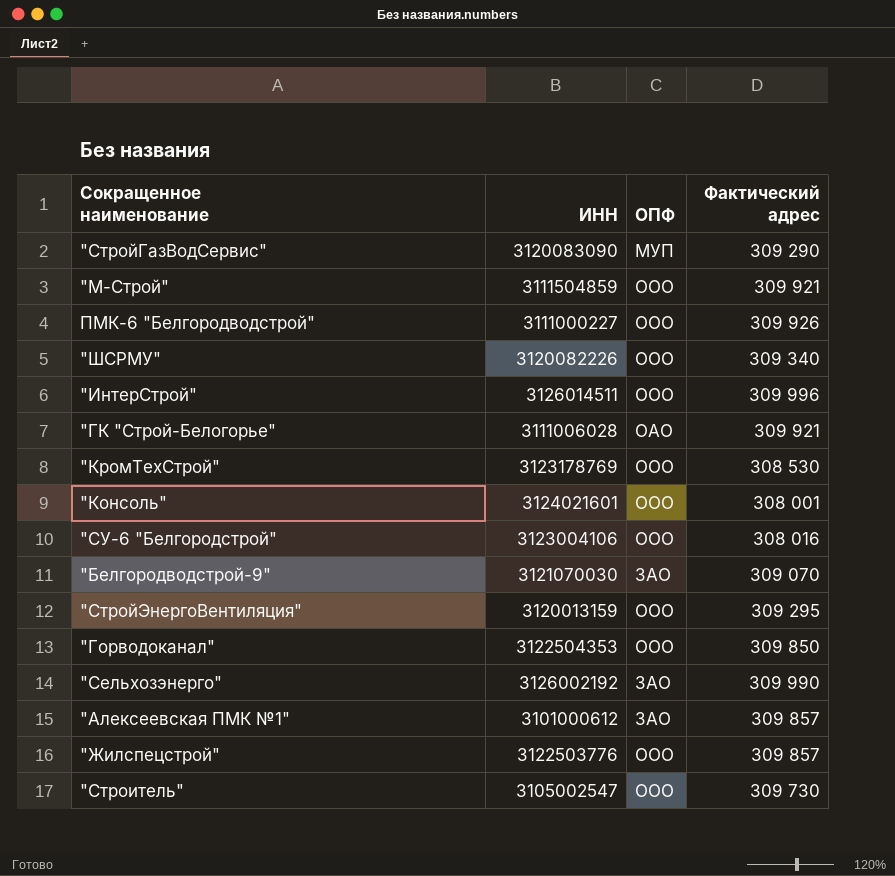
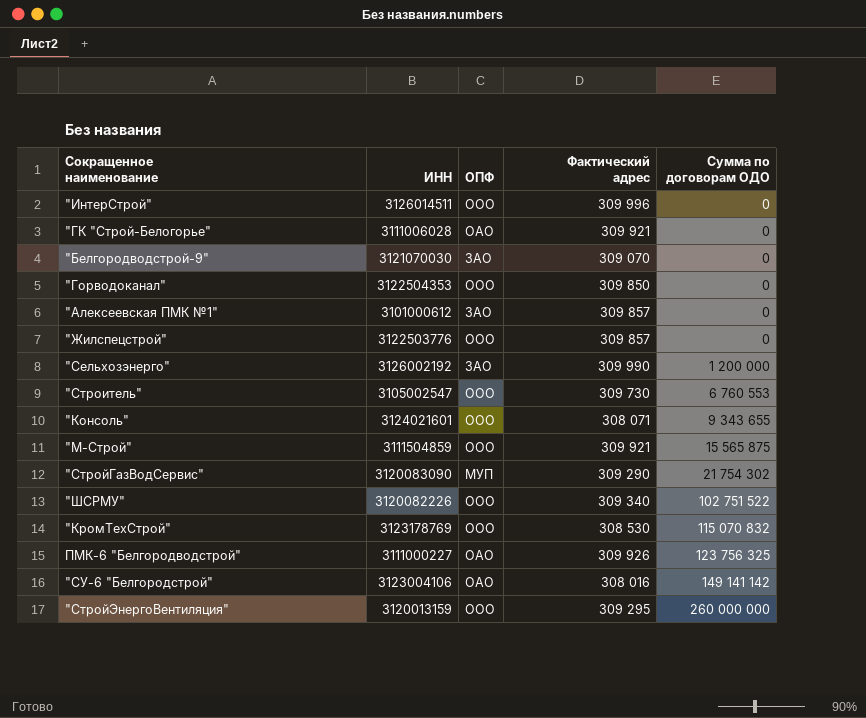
row order: none -> Сумма по договорам ОДО ascending
column Сумма по договорам ОДО | position: none -> 5
"Консоль" | Фактический адрес: 308 001 -> 308 071
ПМК-6 "Белгородводстрой" | ОПФ: ООО -> ОАО
"СУ-6 "Белгородстрой" | ОПФ: ООО -> ОАО

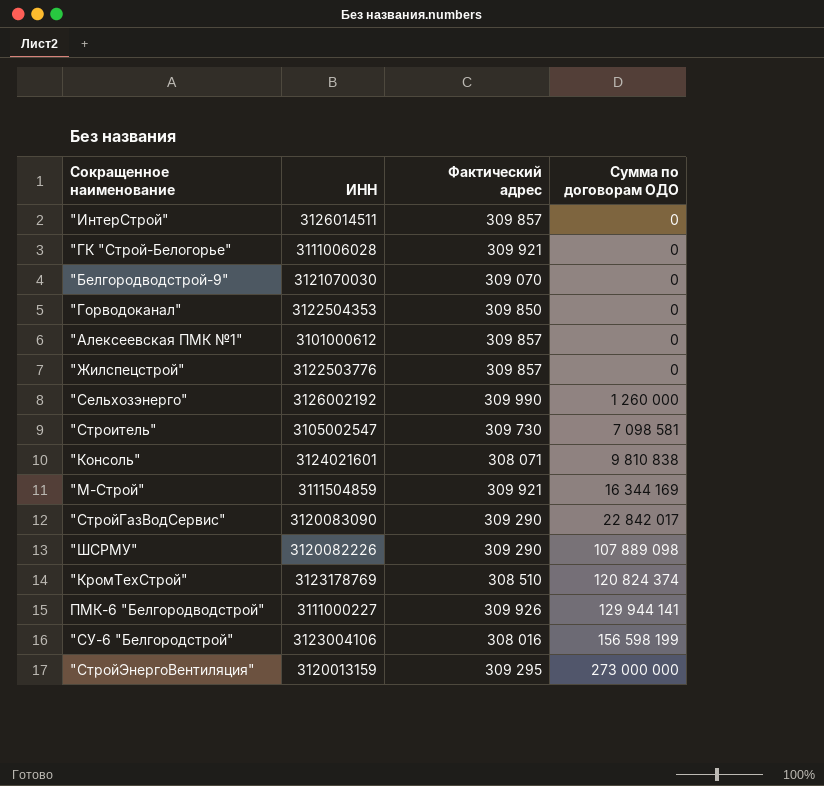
column ОПФ | position: 3 -> none
"ИнтерСтрой" | Фактический адрес: 309 996 -> 309 857
"Сельхозэнерго" | Сумма по договорам ОДО: 1 200 000 -> 1 260 000
"Строитель" | Сумма по договорам ОДО: 6 760 553 -> 7 098 581
"Консоль" | Сумма по договорам ОДО: 9 343 655 -> 9 810 838
"М-Строй" | Сумма по договорам ОДО: 15 565 875 -> 16 344 169
"СтройГазВодСервис" | Сумма по договорам ОДО: 21 754 302 -> 22 842 017
"ШСРМУ" | Фактический адрес: 309 340 -> 309 290
"ШСРМУ" | Сумма по договорам ОДО: 102 751 522 -> 107 889 098
"КромТехСтрой" | Фактический адрес: 308 530 -> 308 510
"КромТехСтрой" | Сумма по договорам ОДО: 115 070 832 -> 120 824 374
ПМК-6 "Белгородводстрой" | Сумма по договорам ОДО: 123 756 325 -> 129 944 141
"СУ-6 "Белгородстрой" | Сумма по договорам ОДО: 149 141 142 -> 156 598 199
"СтройЭнергоВентиляция" | Сумма по договорам ОДО: 260 000 000 -> 273 000 000

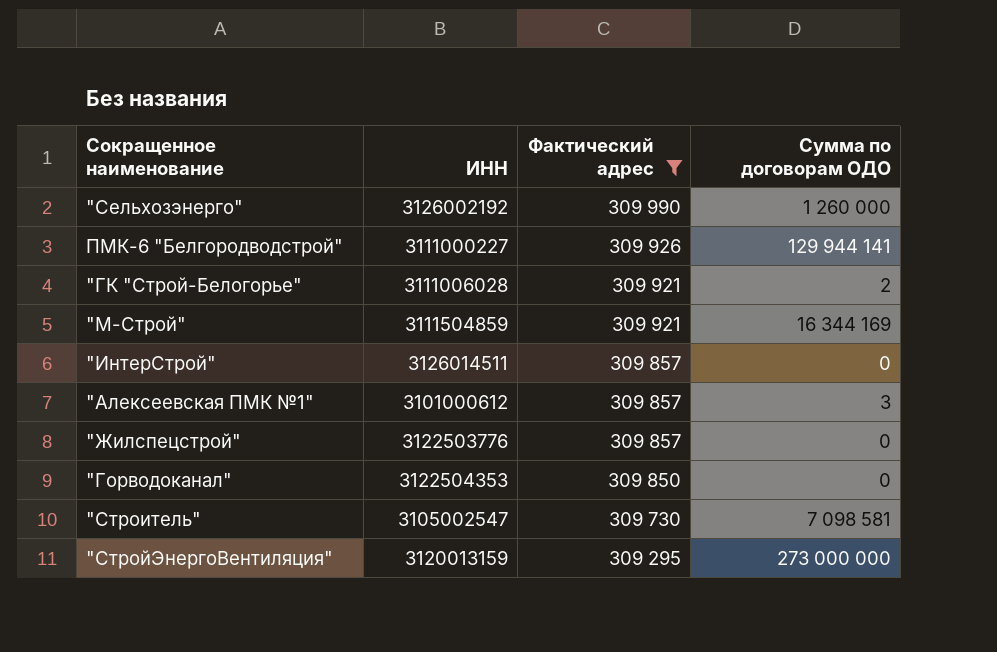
filter: none -> Фактический адрес >= 309 295
row order: Сумма по договорам ОДО ascending -> Фактический адрес descending
"ГК "Строй-Белогорье" | Сумма по договорам ОДО: 0 -> 2
"Алексеевская ПМК №1" | Сумма по договорам ОДО: 0 -> 3

